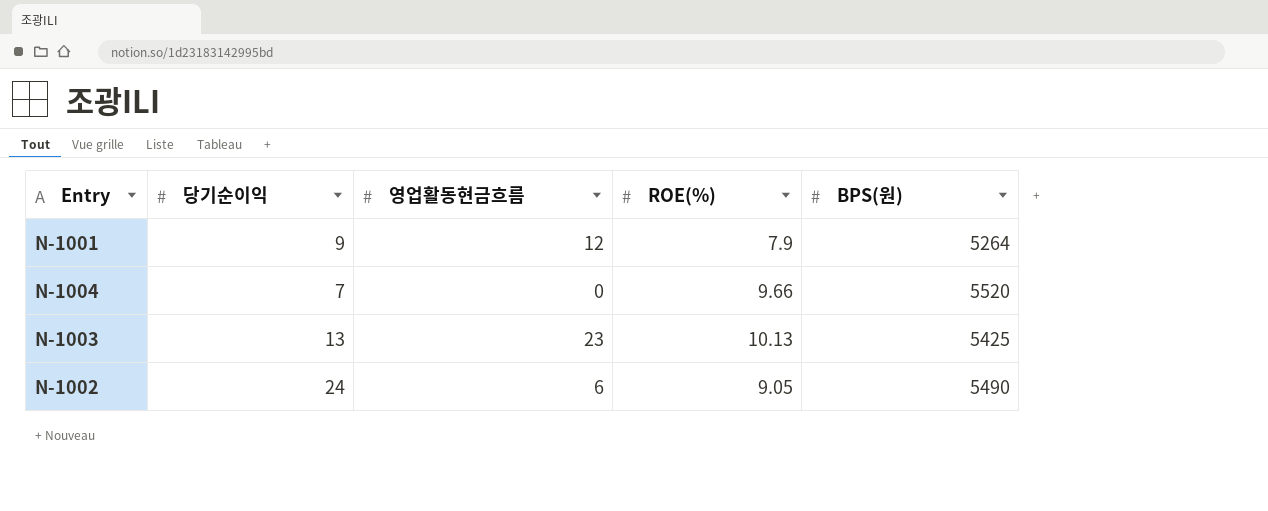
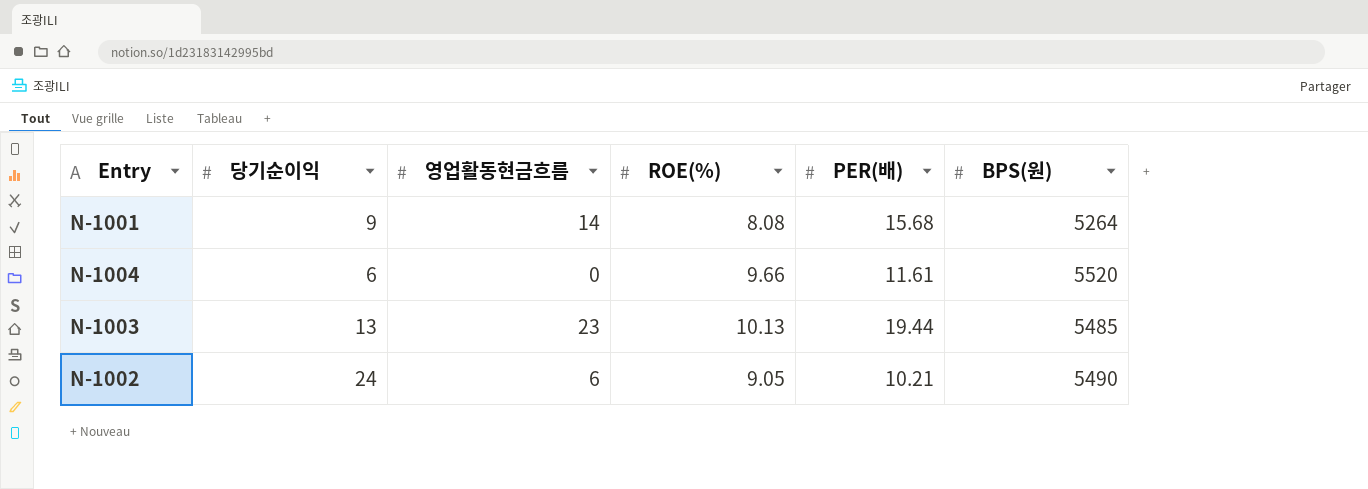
column PER(배) | position: none -> 5
N-1001 | 영업활동현금흐름: 12 -> 14
N-1001 | ROE(%): 7.9 -> 8.08
N-1004 | 당기순이익: 7 -> 6
N-1003 | BPS(원): 5425 -> 5485

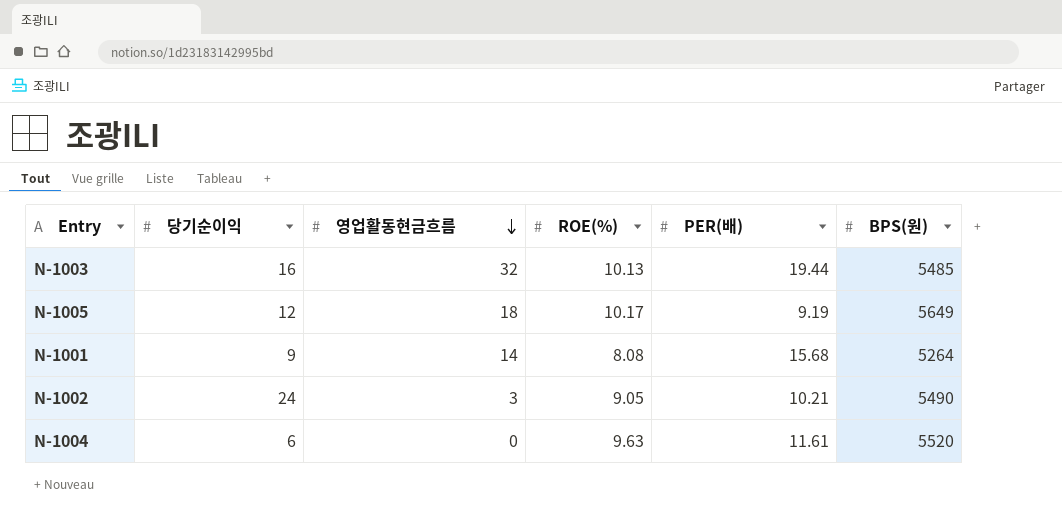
row order: none -> 영업활동현금흐름 descending
N-1003 | 당기순이익: 13 -> 16
N-1003 | 영업활동현금흐름: 23 -> 32
row N-1005: none -> 12 | 18 | 10.17 | 9.19 | 5649
N-1002 | 영업활동현금흐름: 6 -> 3
N-1004 | ROE(%): 9.66 -> 9.63

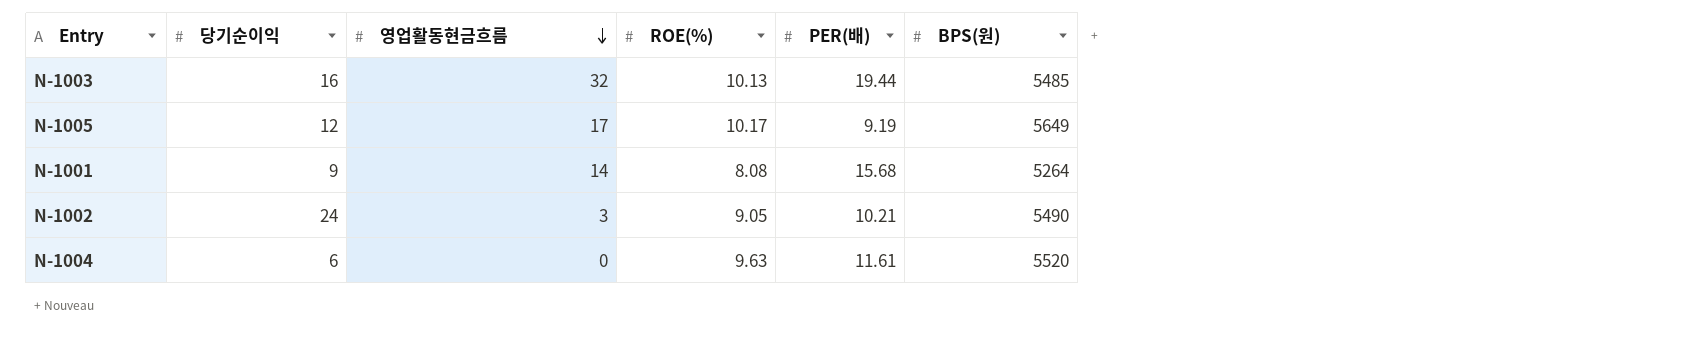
N-1005 | 영업활동현금흐름: 18 -> 17

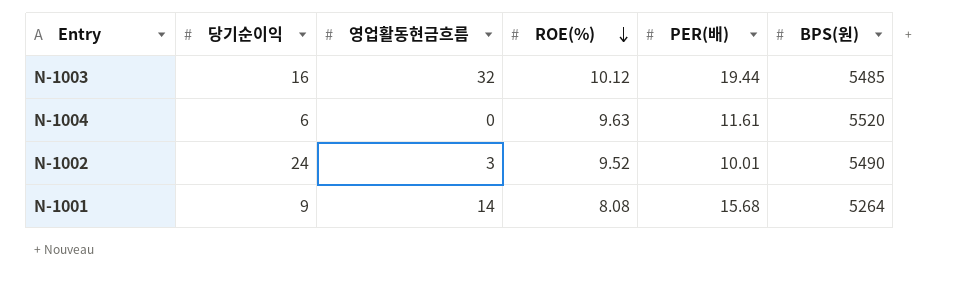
row order: 영업활동현금흐름 descending -> ROE(%) descending
row N-1005: 12 | 17 | 10.17 | 9.19 | 5649 -> none
N-1003 | ROE(%): 10.13 -> 10.12
N-1002 | ROE(%): 9.05 -> 9.52
N-1002 | PER(배): 10.21 -> 10.01

